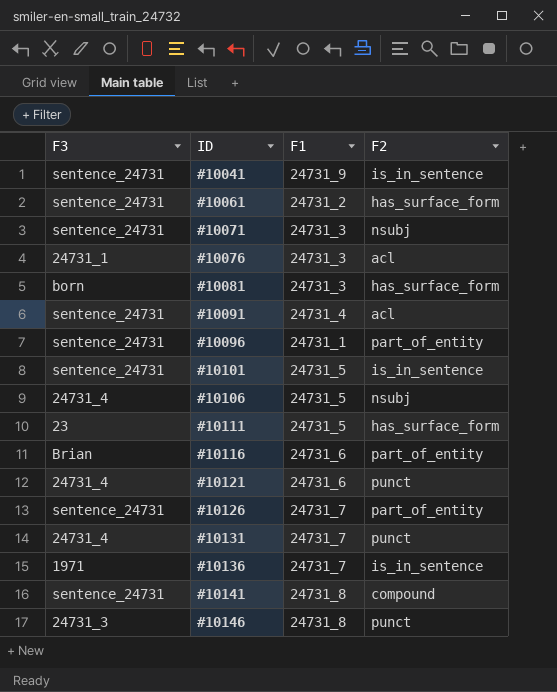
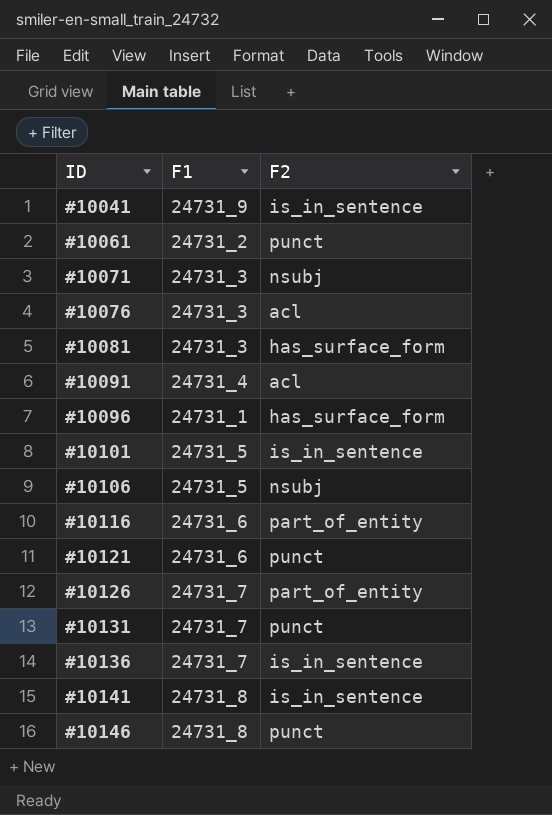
column F3 | position: 1 -> none
row #10111: 23 | 24731_5 | has_surface_form -> none
#10061 | F2: has_surface_form -> punct
#10096 | F2: part_of_entity -> has_surface_form
#10141 | F2: compound -> is_in_sentence

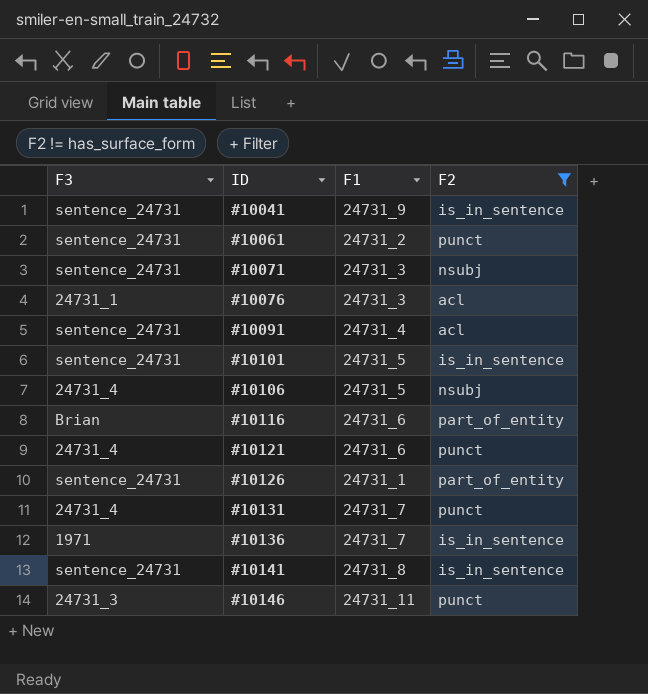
filter: none -> F2 != has_surface_form
column F3 | position: none -> 1
#10126 | F1: 24731_7 -> 24731_1
#10146 | F1: 24731_8 -> 24731_11

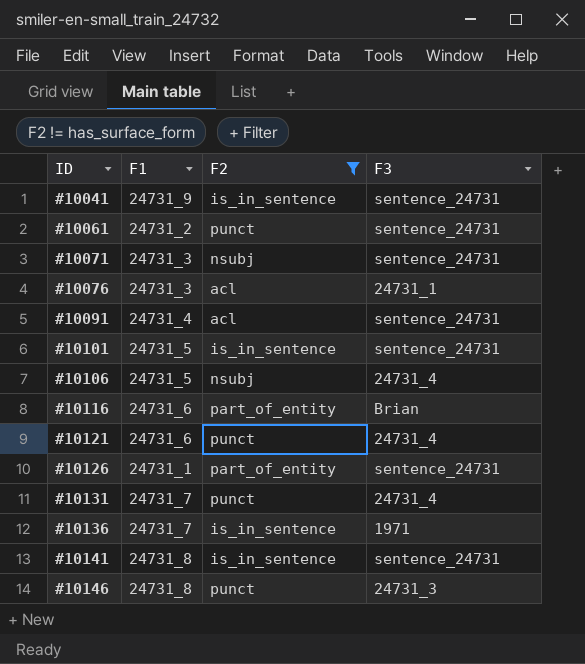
column F3 | position: 1 -> 4
#10146 | F1: 24731_11 -> 24731_8

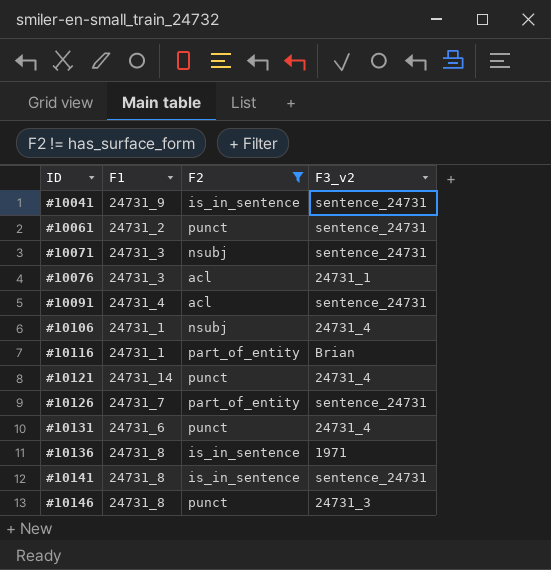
column name: F3 -> F3_v2
row #10101: 24731_5 | is_in_sentence | sentence_24731 -> none
#10106 | F1: 24731_5 -> 24731_1
#10116 | F1: 24731_6 -> 24731_1
#10121 | F1: 24731_6 -> 24731_14
#10126 | F1: 24731_1 -> 24731_7
#10131 | F1: 24731_7 -> 24731_6
#10136 | F1: 24731_7 -> 24731_8

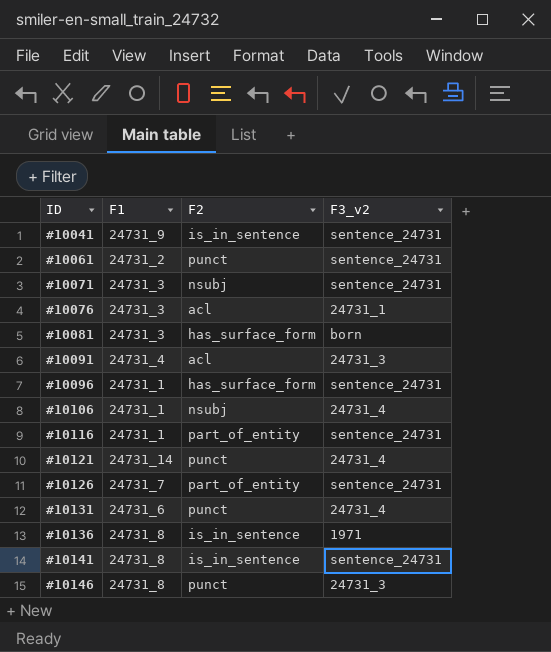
filter: F2 != has_surface_form -> none
#10091 | F3_v2: sentence_24731 -> 24731_3
#10116 | F3_v2: Brian -> sentence_24731

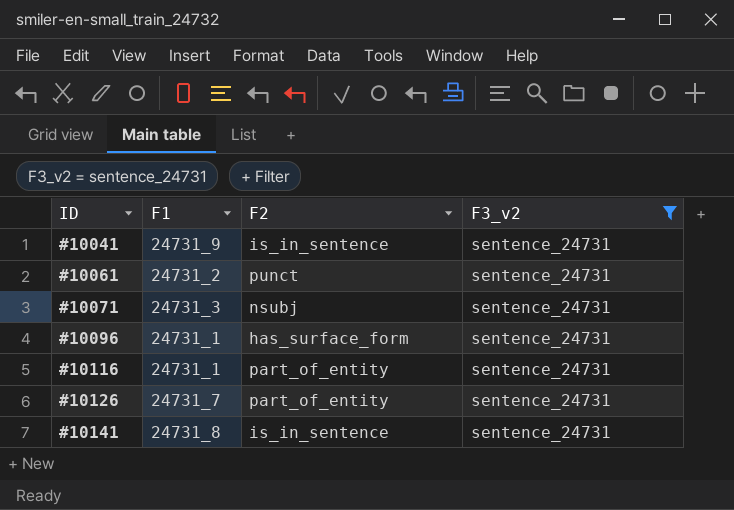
filter: none -> F3_v2 = sentence_24731

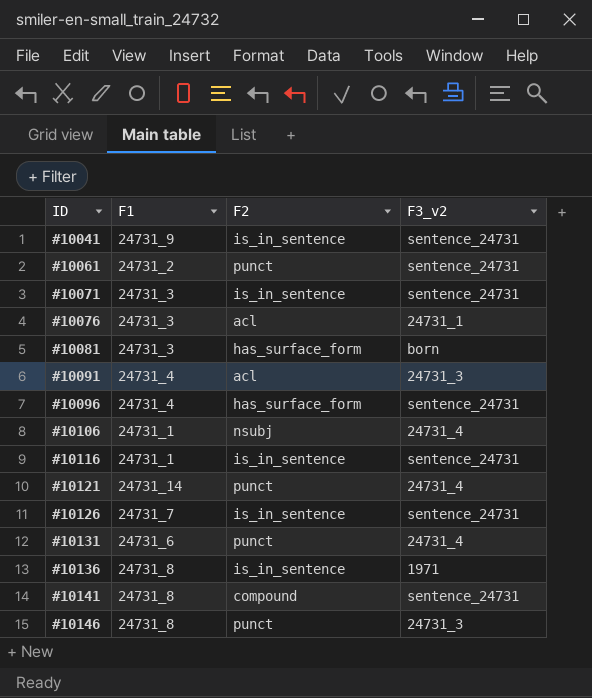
filter: F3_v2 = sentence_24731 -> none
#10071 | F2: nsubj -> is_in_sentence
#10096 | F1: 24731_1 -> 24731_4
#10116 | F2: part_of_entity -> is_in_sentence
#10126 | F2: part_of_entity -> is_in_sentence
#10141 | F2: is_in_sentence -> compound

